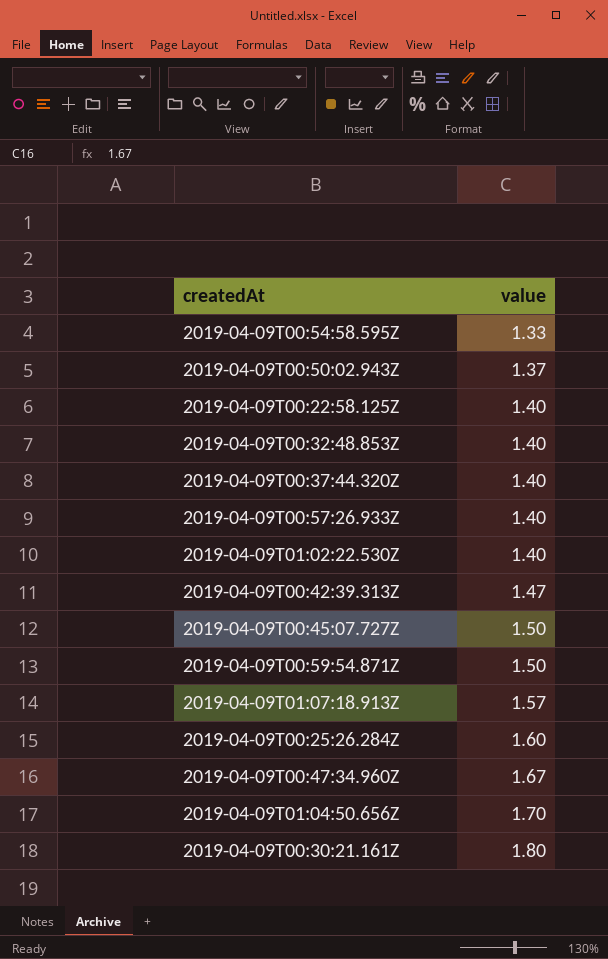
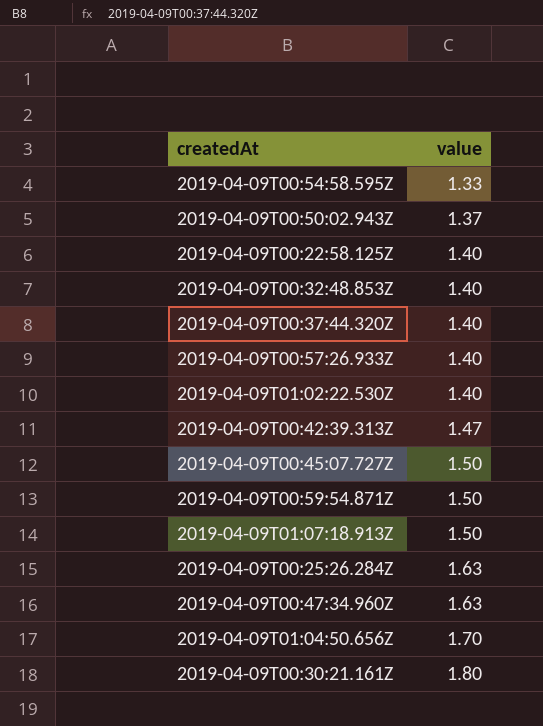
2019-04-09T01:07:18.913Z | value: 1.57 -> 1.50
2019-04-09T00:25:26.284Z | value: 1.60 -> 1.63
2019-04-09T00:47:34.960Z | value: 1.67 -> 1.63

